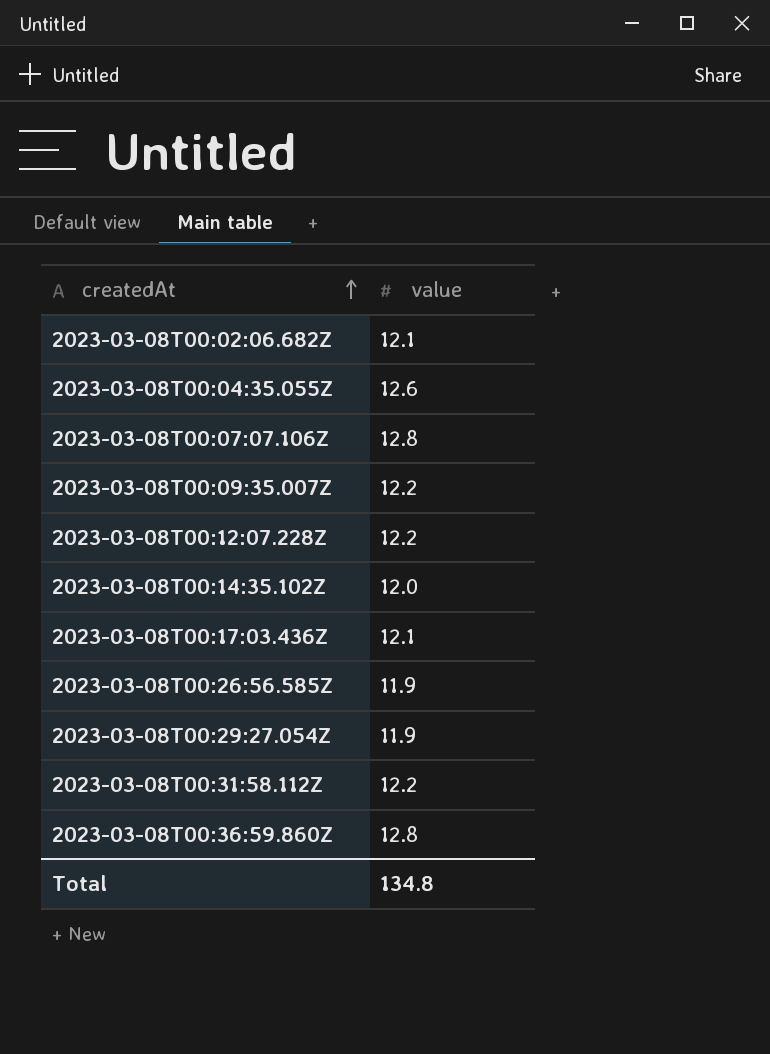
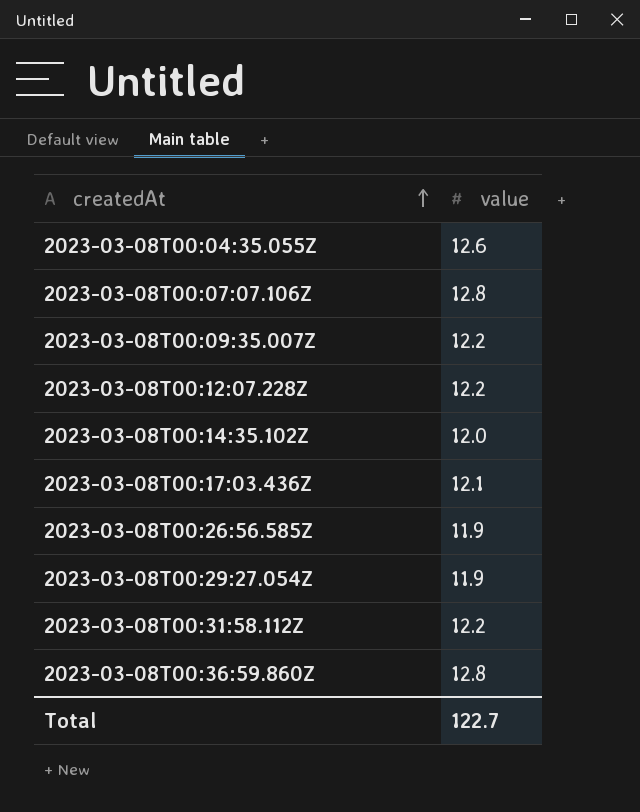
row 2023-03-08T00:02:06.682Z: 12.1 -> none
Total | value: 134.8 -> 122.7

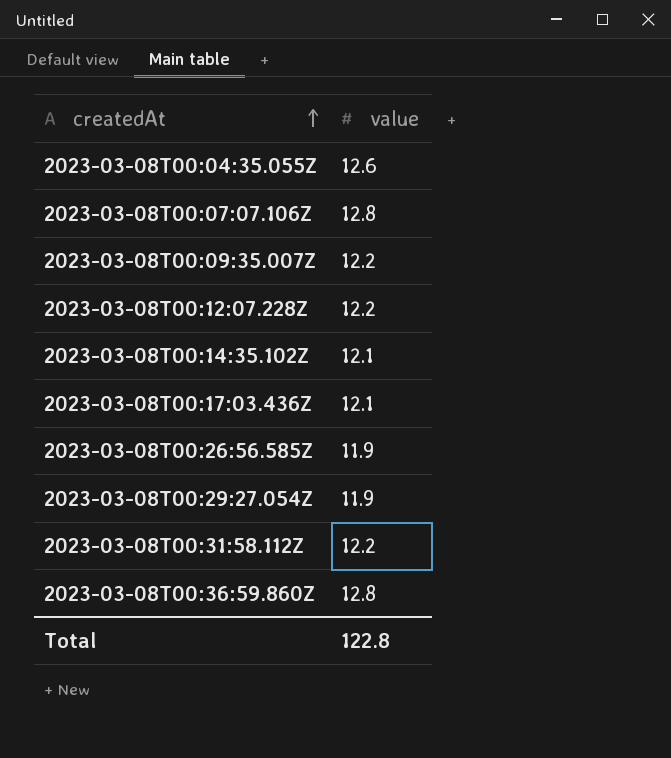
2023-03-08T00:14:35.102Z | value: 12.0 -> 12.1
Total | value: 122.7 -> 122.8

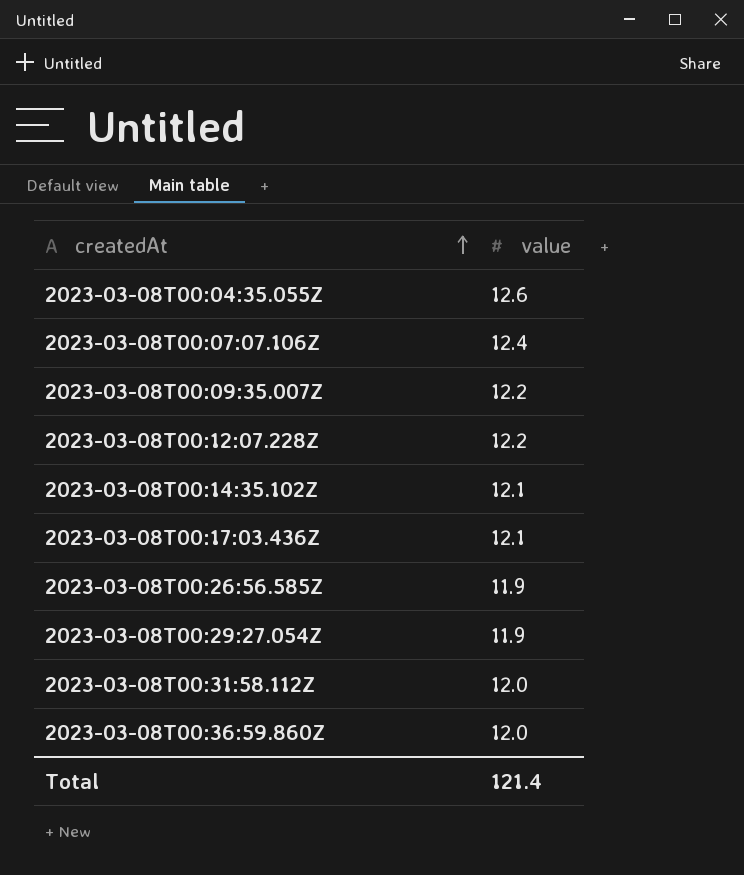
2023-03-08T00:07:07.106Z | value: 12.8 -> 12.4
2023-03-08T00:31:58.112Z | value: 12.2 -> 12.0
2023-03-08T00:36:59.860Z | value: 12.8 -> 12.0
Total | value: 122.8 -> 121.4

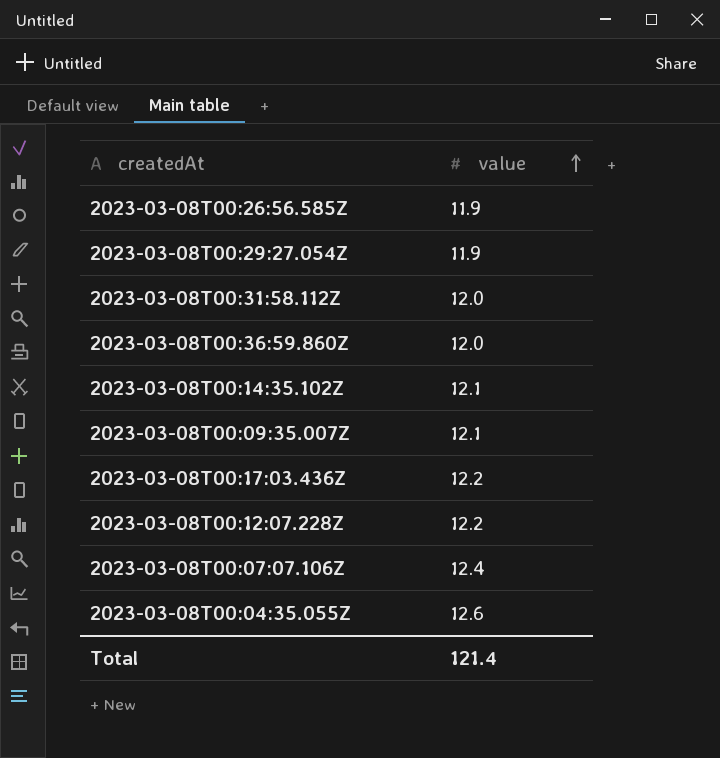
row order: createdAt ascending -> value ascending
2023-03-08T00:09:35.007Z | value: 12.2 -> 12.1
2023-03-08T00:17:03.436Z | value: 12.1 -> 12.2

